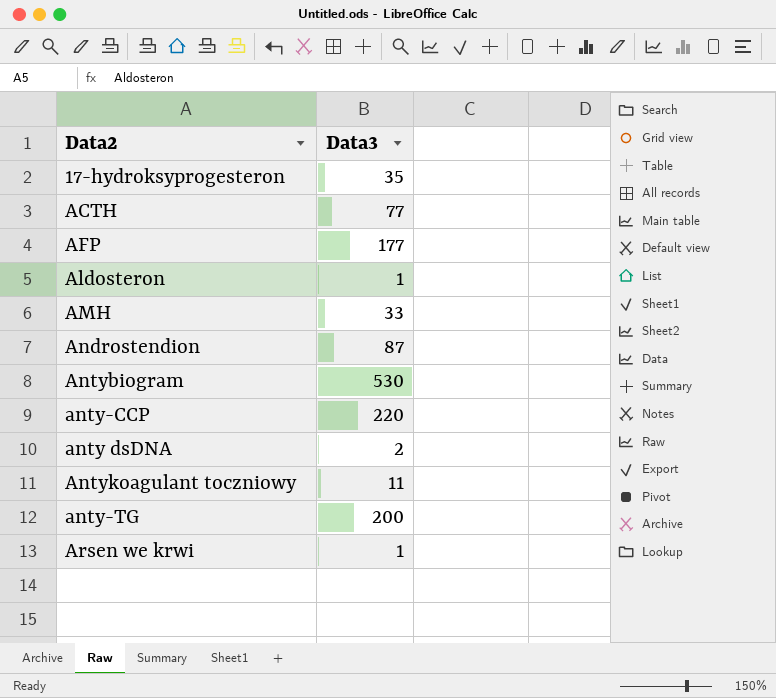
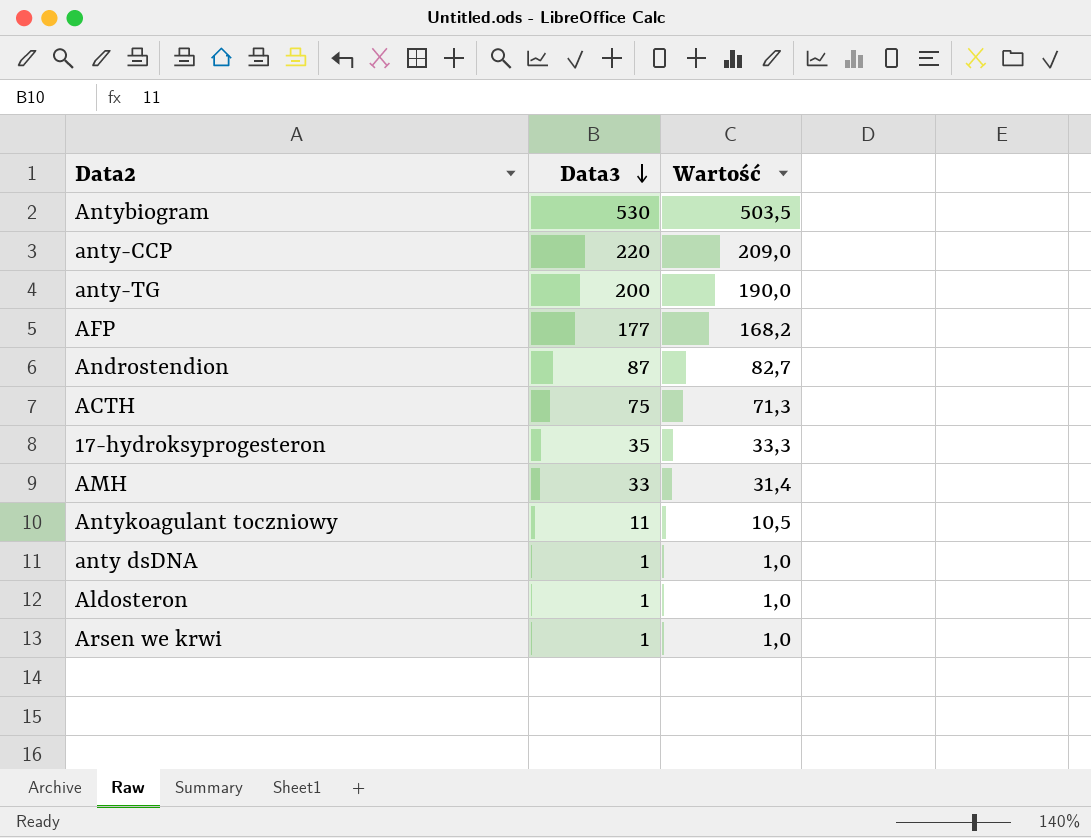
row order: none -> Data3 descending
column Wartość | formula: none -> [Data3] * 0,95
ACTH | Data3: 77 -> 75
anty dsDNA | Data3: 2 -> 1

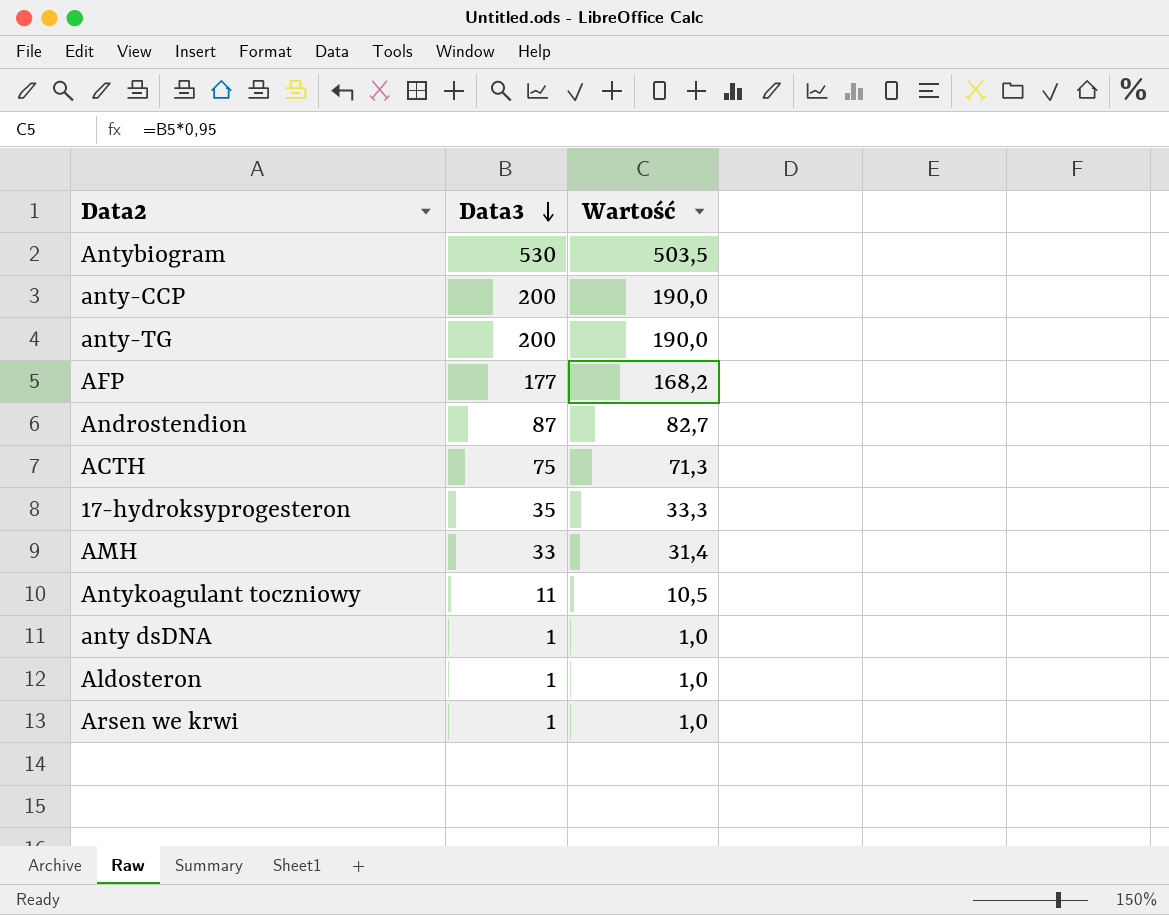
anty-CCP | Data3: 220 -> 200
anty-CCP | Wartość: 209,0 -> 190,0

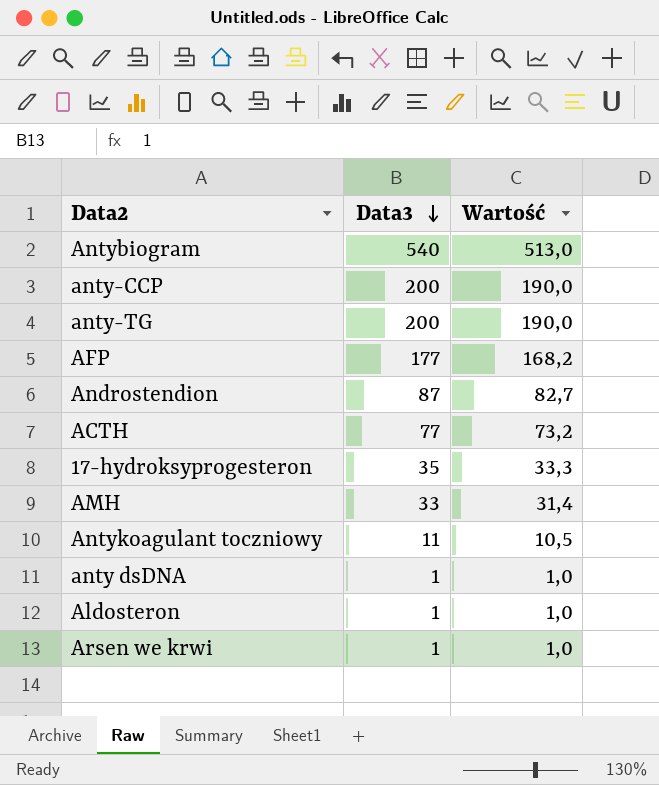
Antybiogram | Data3: 530 -> 540
Antybiogram | Wartość: 503,5 -> 513,0
ACTH | Data3: 75 -> 77
ACTH | Wartość: 71,3 -> 73,2

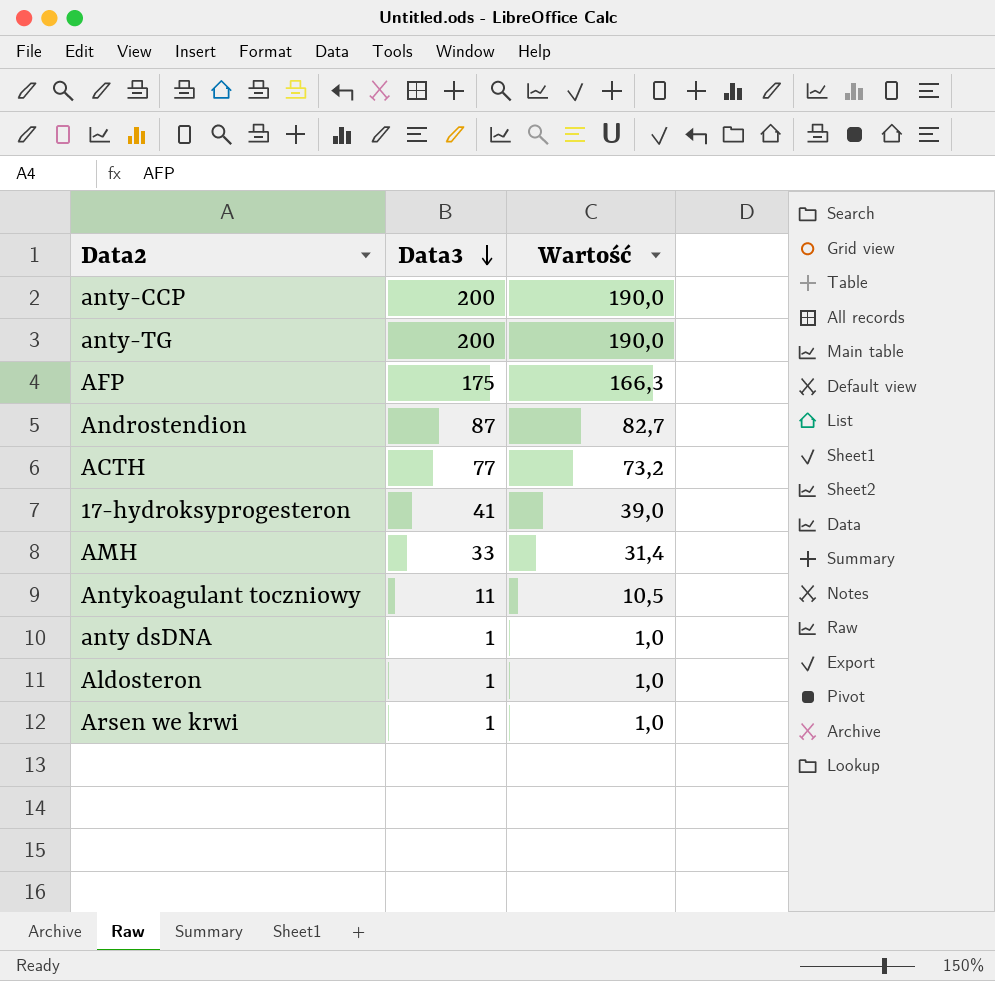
row Antybiogram: 540 | 513,0 -> none
AFP | Data3: 177 -> 175
AFP | Wartość: 168,2 -> 166,3
17-hydroksyprogesteron | Data3: 35 -> 41
17-hydroksyprogesteron | Wartość: 33,3 -> 39,0

